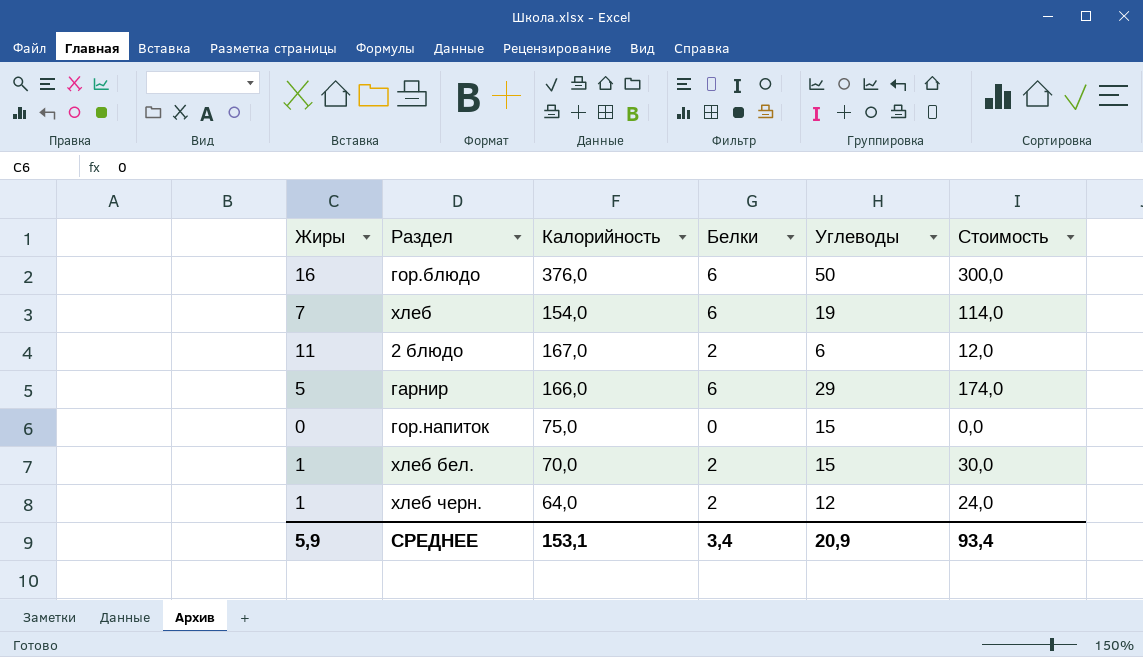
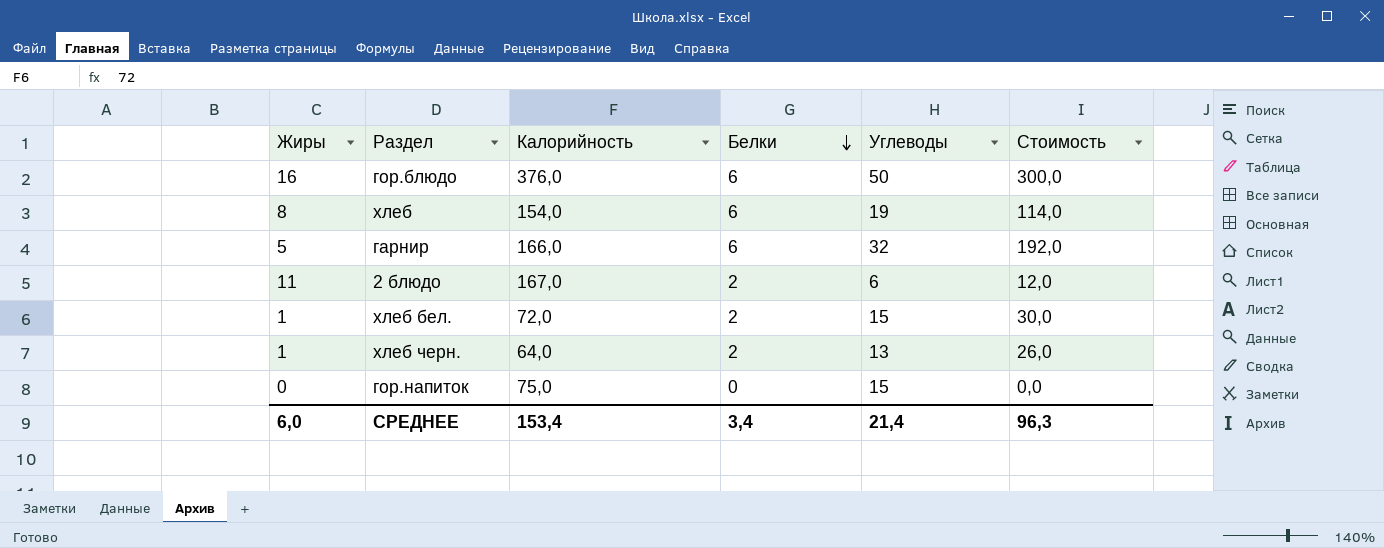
row order: none -> Белки descending
хлеб | Жиры: 7 -> 8
гарнир | Углеводы: 29 -> 32
гарнир | Стоимость: 174,0 -> 192,0
хлеб бел. | Калорийность: 70,0 -> 72,0
хлеб черн. | Углеводы: 12 -> 13
хлеб черн. | Стоимость: 24,0 -> 26,0
СРЕДНЕЕ | Жиры: 5,9 -> 6,0
СРЕДНЕЕ | Калорийность: 153,1 -> 153,4
СРЕДНЕЕ | Углеводы: 20,9 -> 21,4
СРЕДНЕЕ | Стоимость: 93,4 -> 96,3

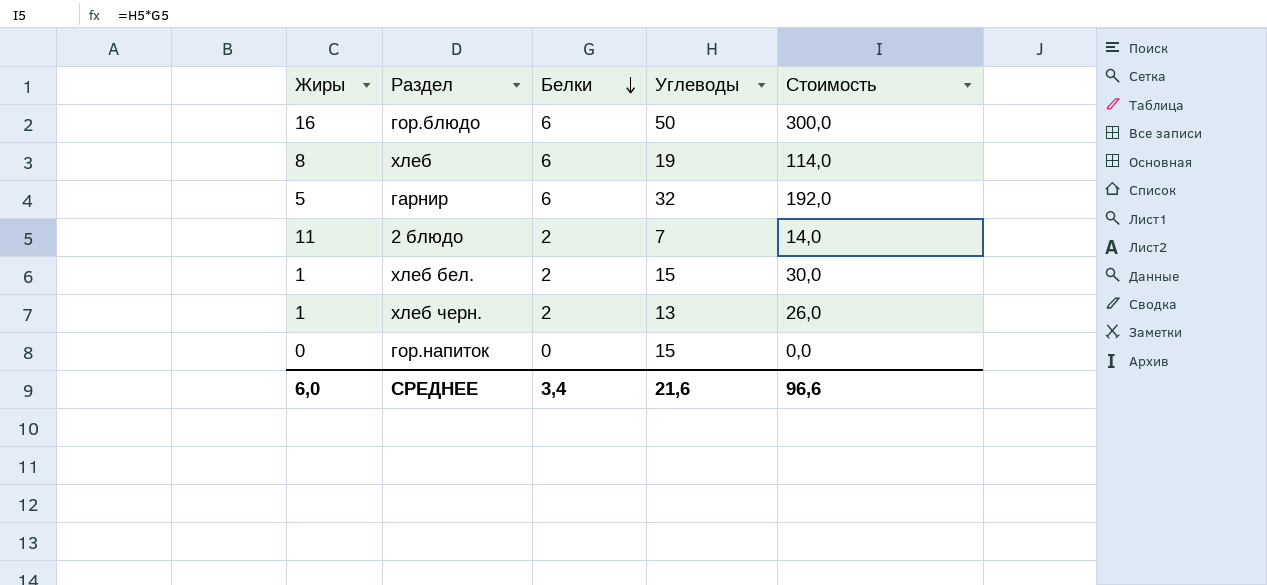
column Калорийность | position: 3 -> none
2 блюдо | Углеводы: 6 -> 7
2 блюдо | Стоимость: 12,0 -> 14,0
СРЕДНЕЕ | Углеводы: 21,4 -> 21,6
СРЕДНЕЕ | Стоимость: 96,3 -> 96,6

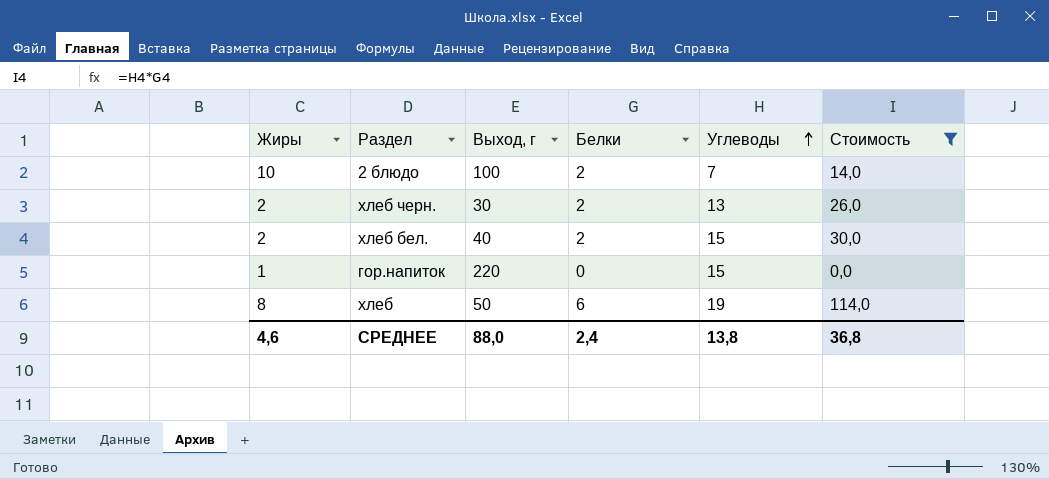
filter: none -> Стоимость <= 114,0
row order: Белки descending -> Углеводы ascending
column Выход, г | position: none -> 3
2 блюдо | Жиры: 11 -> 10
хлеб черн. | Жиры: 1 -> 2
хлеб бел. | Жиры: 1 -> 2
гор.напиток | Жиры: 0 -> 1
СРЕДНЕЕ | Жиры: 6,0 -> 4,6
СРЕДНЕЕ | Белки: 3,4 -> 2,4
СРЕДНЕЕ | Углеводы: 21,6 -> 13,8
СРЕДНЕЕ | Стоимость: 96,6 -> 36,8

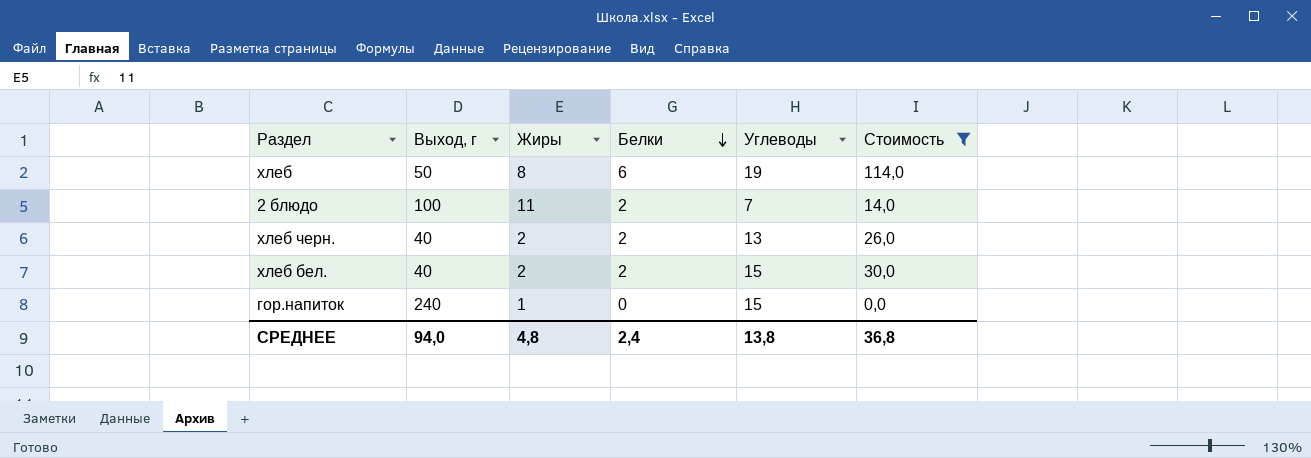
row order: Углеводы ascending -> Белки descending
column Жиры | position: 1 -> 3
2 блюдо | Жиры: 10 -> 11
хлеб черн. | Выход, г: 30 -> 40
гор.напиток | Выход, г: 220 -> 240
СРЕДНЕЕ | Выход, г: 88,0 -> 94,0
СРЕДНЕЕ | Жиры: 4,6 -> 4,8

